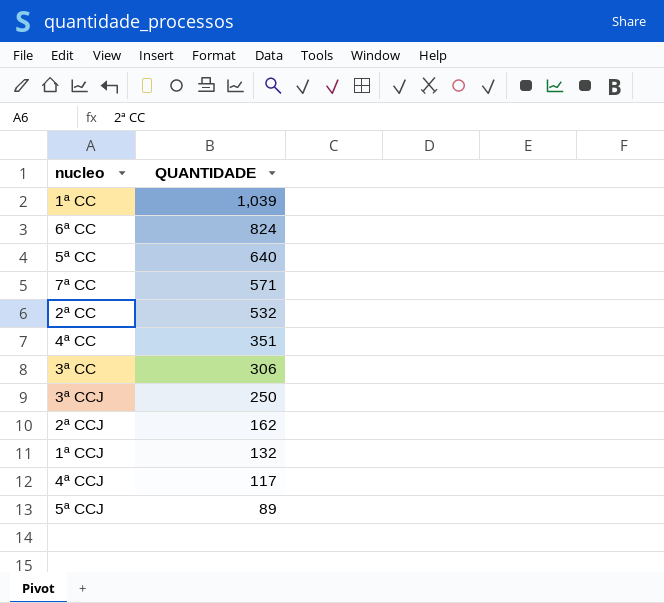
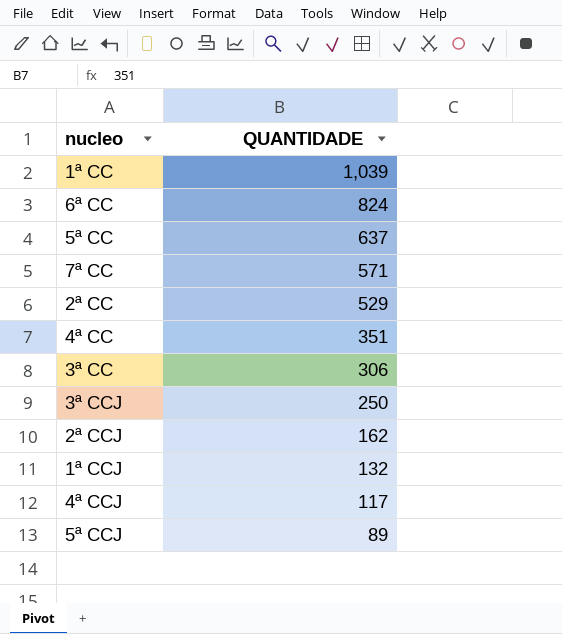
5ª CC | QUANTIDADE: 640 -> 637
2ª CC | QUANTIDADE: 532 -> 529

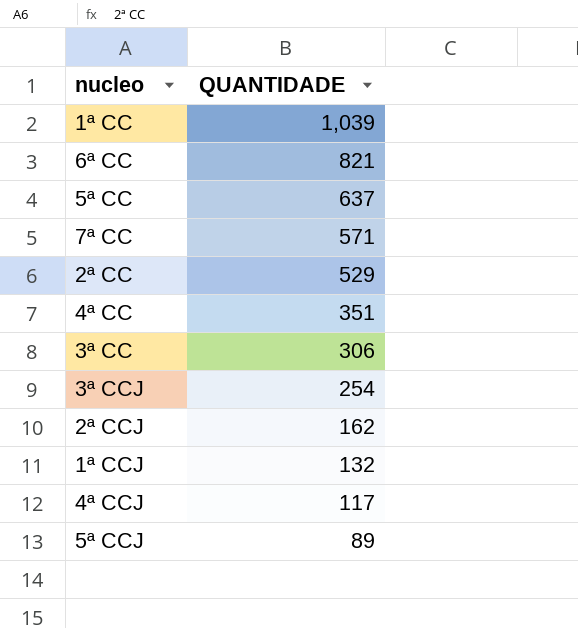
6ª CC | QUANTIDADE: 824 -> 821
3ª CCJ | QUANTIDADE: 250 -> 254

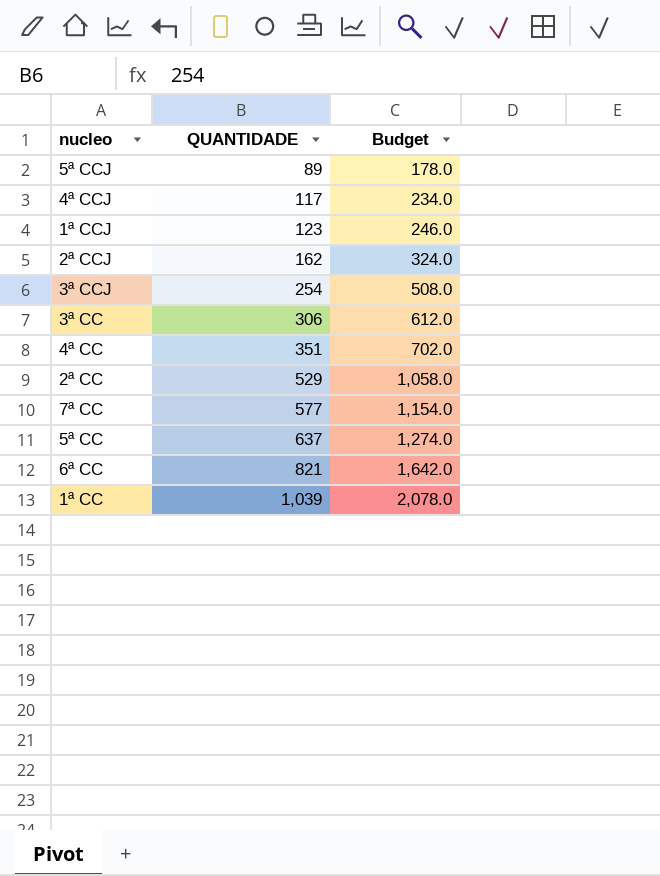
row order: QUANTIDADE descending -> QUANTIDADE ascending
column Budget | formula: none -> [QUANTIDADE] * 2
1ª CCJ | QUANTIDADE: 132 -> 123
7ª CC | QUANTIDADE: 571 -> 577

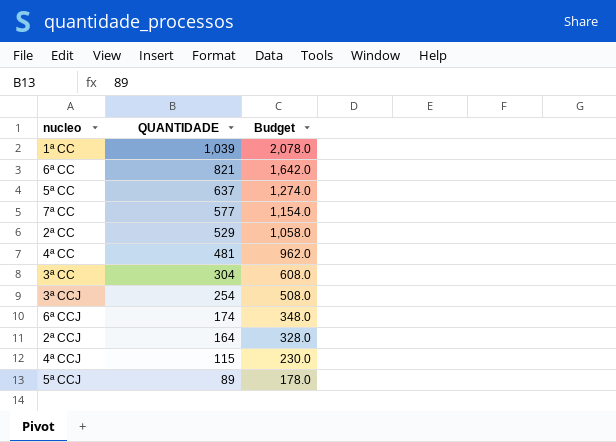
row order: QUANTIDADE ascending -> QUANTIDADE descending
row 1ª CCJ: 123 | 246.0 -> none
4ª CC | QUANTIDADE: 351 -> 481
4ª CC | Budget: 702.0 -> 962.0
3ª CC | QUANTIDADE: 306 -> 304
3ª CC | Budget: 612.0 -> 608.0
row 6ª CCJ: none -> 174 | 348.0
2ª CCJ | QUANTIDADE: 162 -> 164
2ª CCJ | Budget: 324.0 -> 328.0
4ª CCJ | QUANTIDADE: 117 -> 115
4ª CCJ | Budget: 234.0 -> 230.0

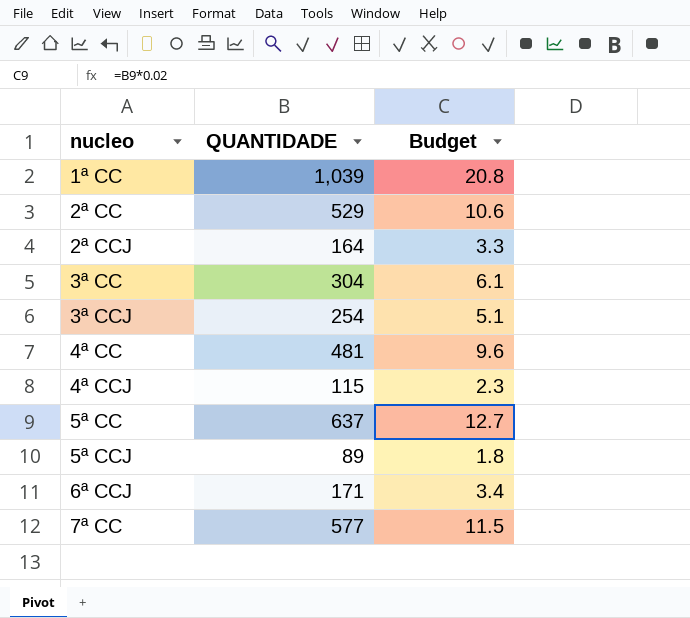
row order: QUANTIDADE descending -> nucleo ascending
column Budget | formula: [QUANTIDADE] * 2 -> [QUANTIDADE] * 0.02
row 6ª CC: 821 | 1,642.0 -> none
6ª CCJ | QUANTIDADE: 174 -> 171

